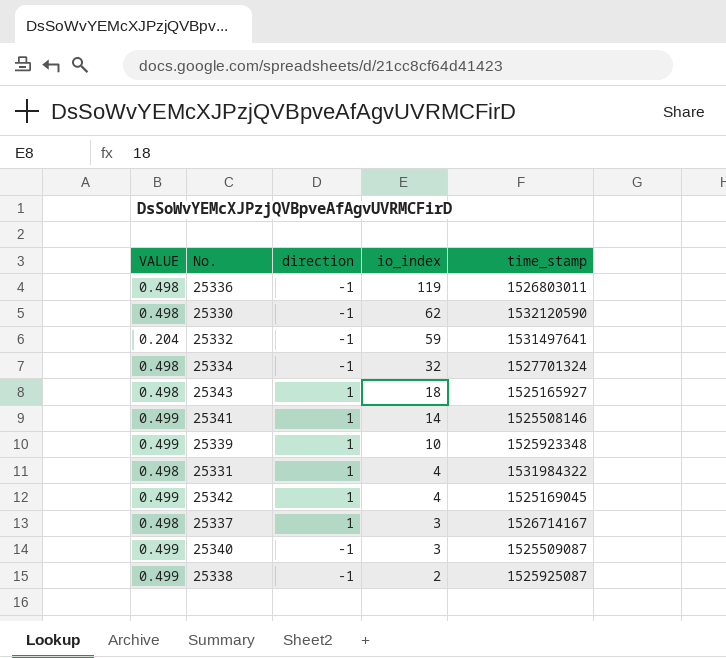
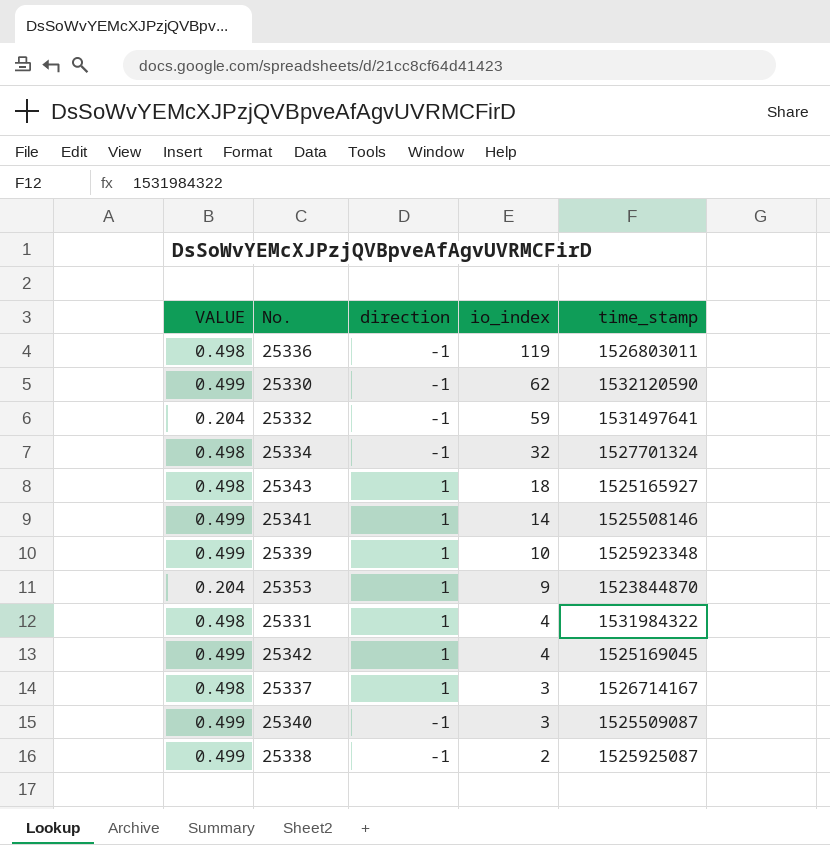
25330 | VALUE: 0.498 -> 0.499
row 25353: none -> 0.204 | 1 | 9 | 1523844870

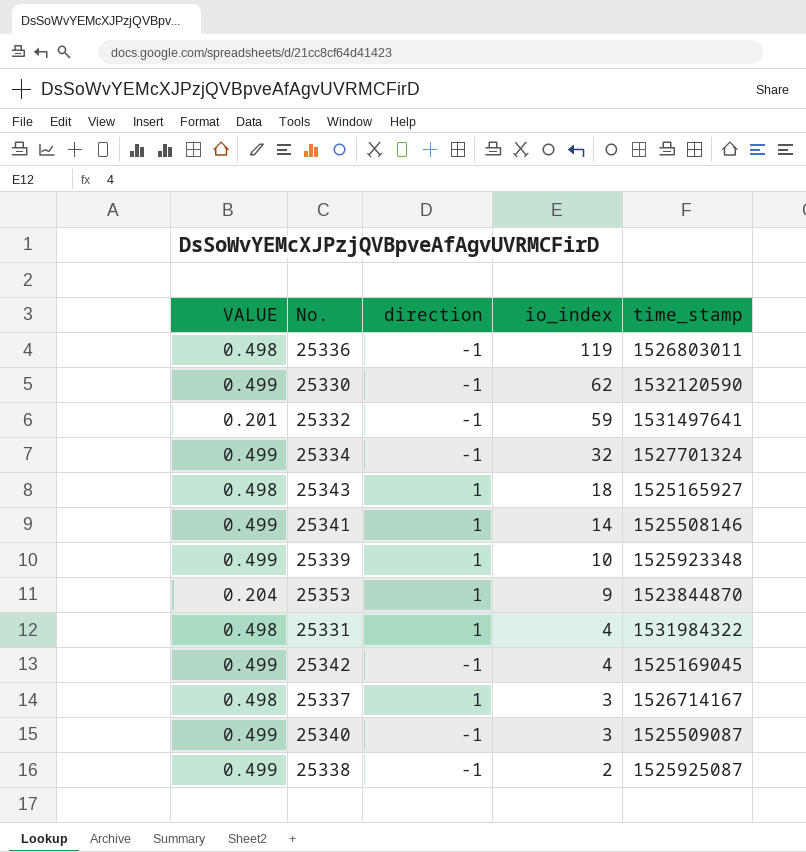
25332 | VALUE: 0.204 -> 0.201
25334 | VALUE: 0.498 -> 0.499
25342 | direction: 1 -> -1

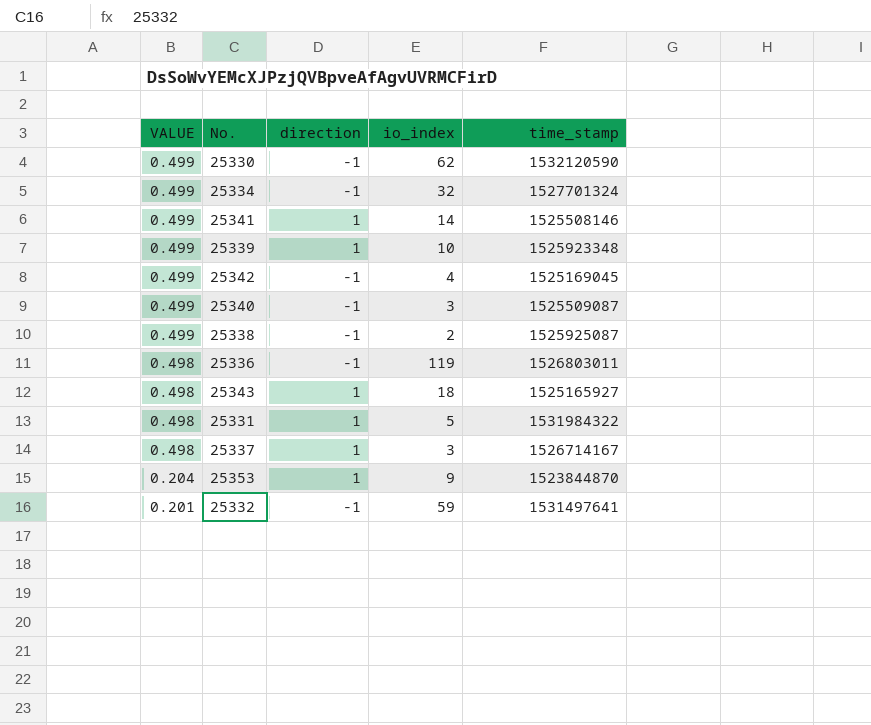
row order: io_index descending -> VALUE descending
25331 | io_index: 4 -> 5

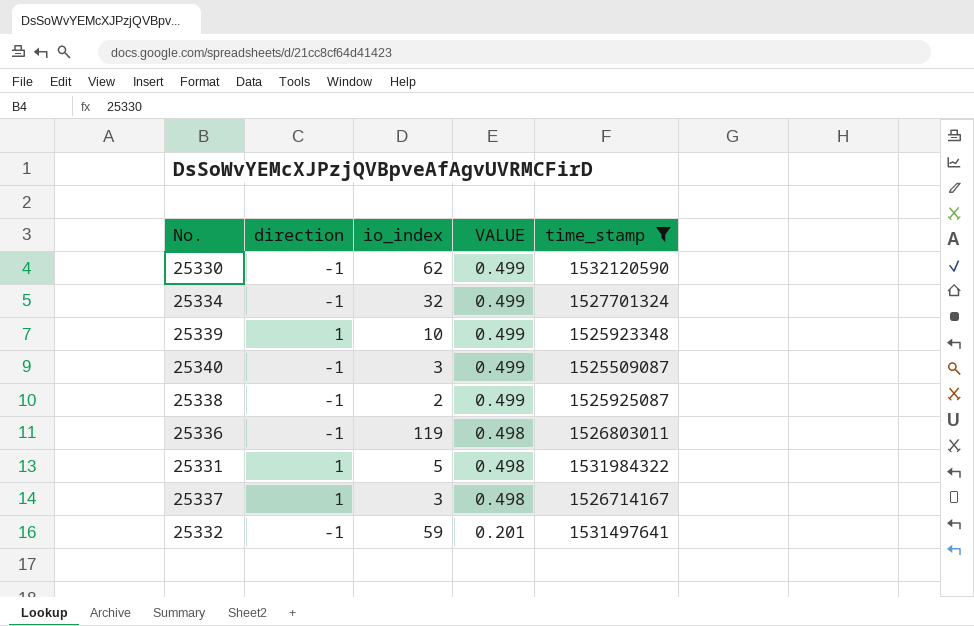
filter: none -> time_stamp >= 1525509087
column VALUE | position: 1 -> 4

